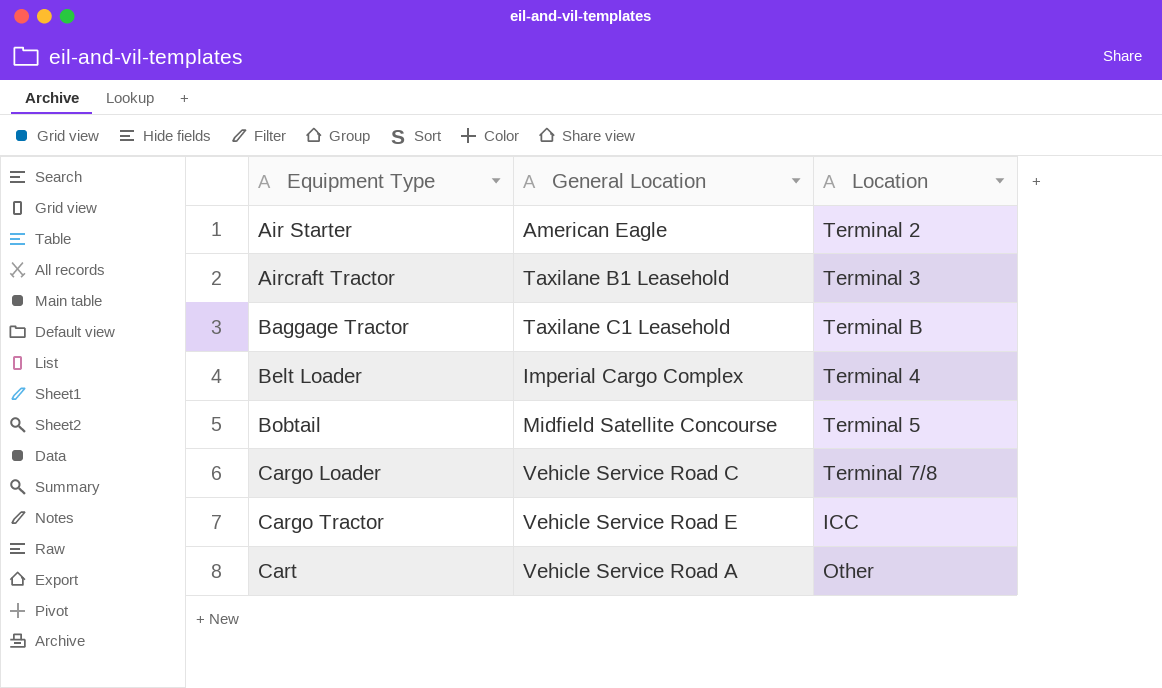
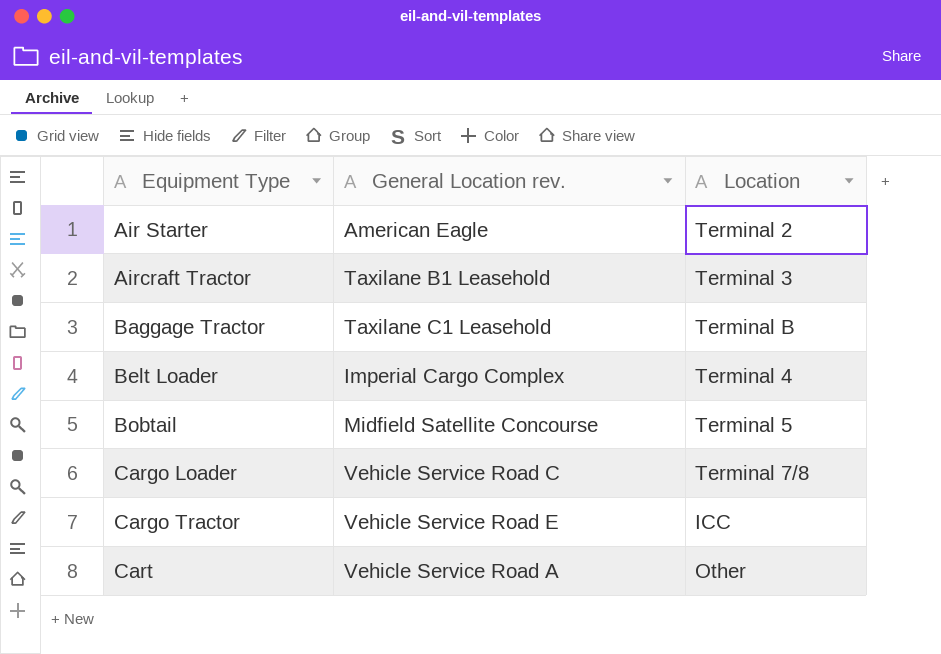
column name: General Location -> General Location rev.

